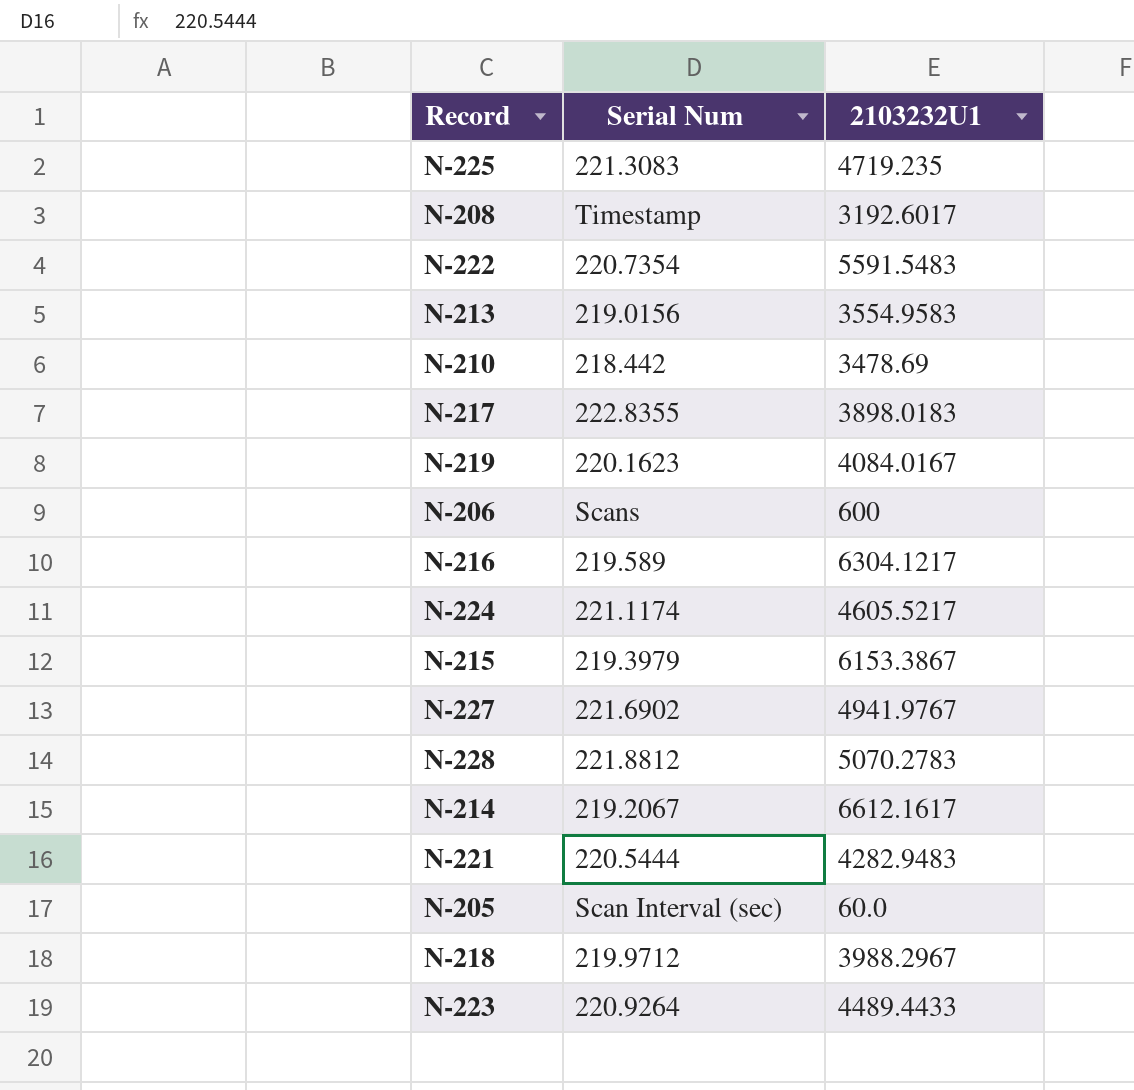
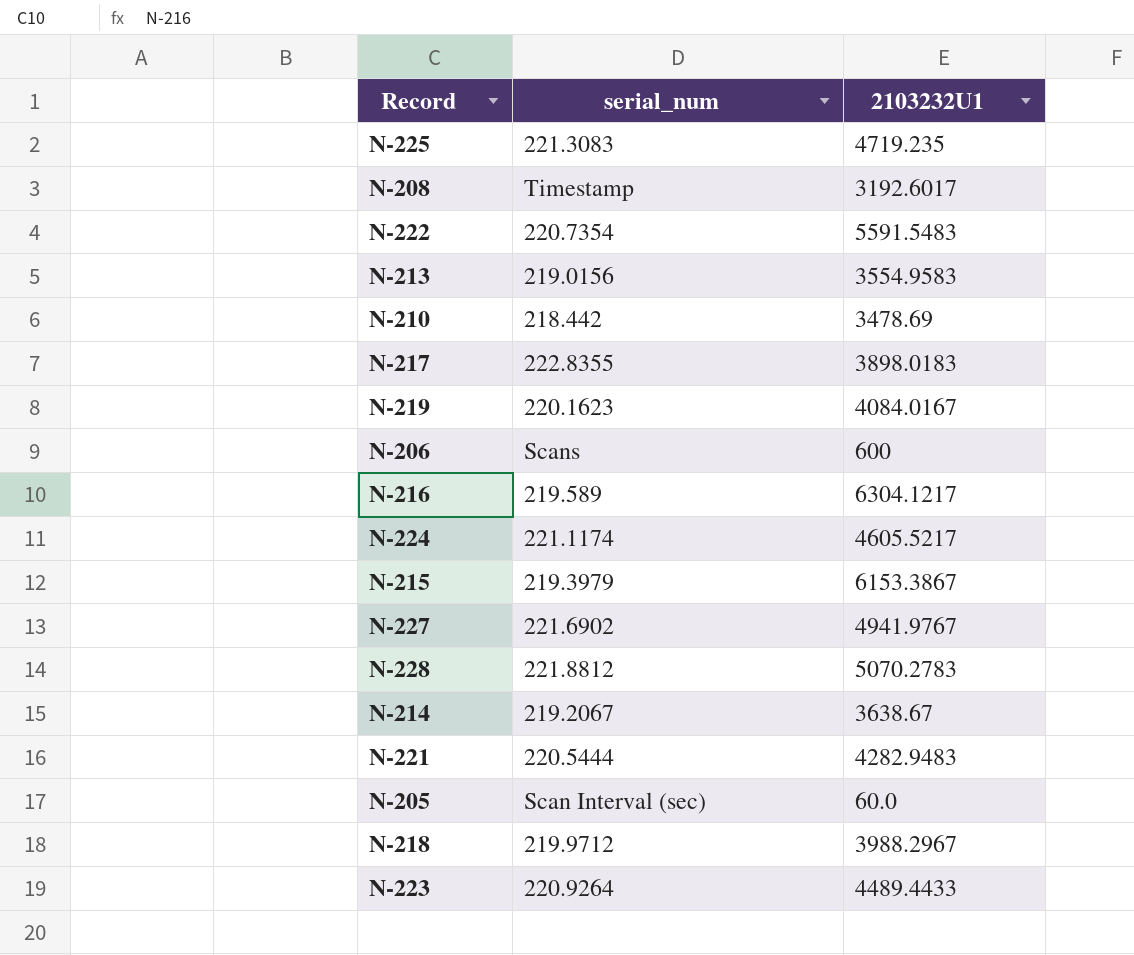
column name: Serial Num -> serial_num
N-214 | 2103232U1: 6612.1617 -> 3638.67

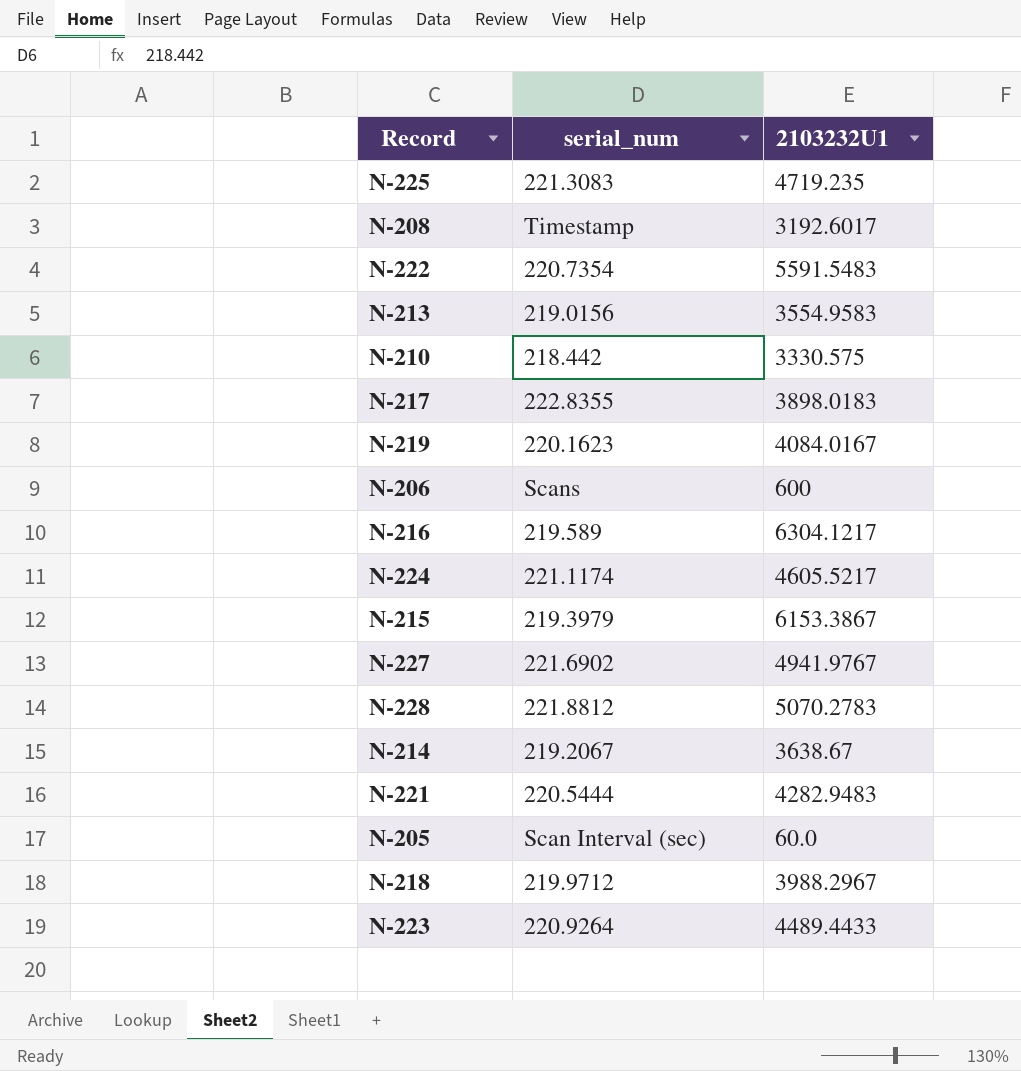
N-210 | 2103232U1: 3478.69 -> 3330.575

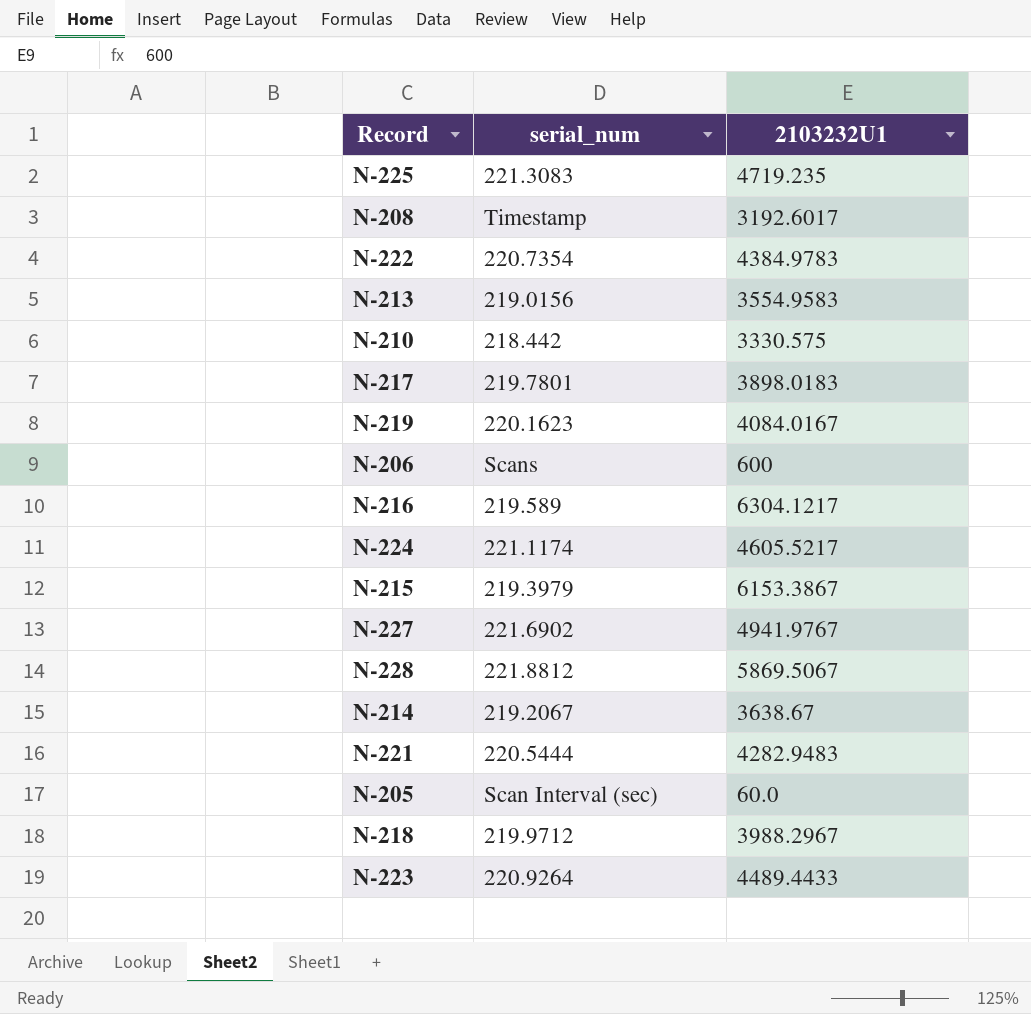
N-222 | 2103232U1: 5591.5483 -> 4384.9783
N-217 | serial_num: 222.8355 -> 219.7801
N-228 | 2103232U1: 5070.2783 -> 5869.5067

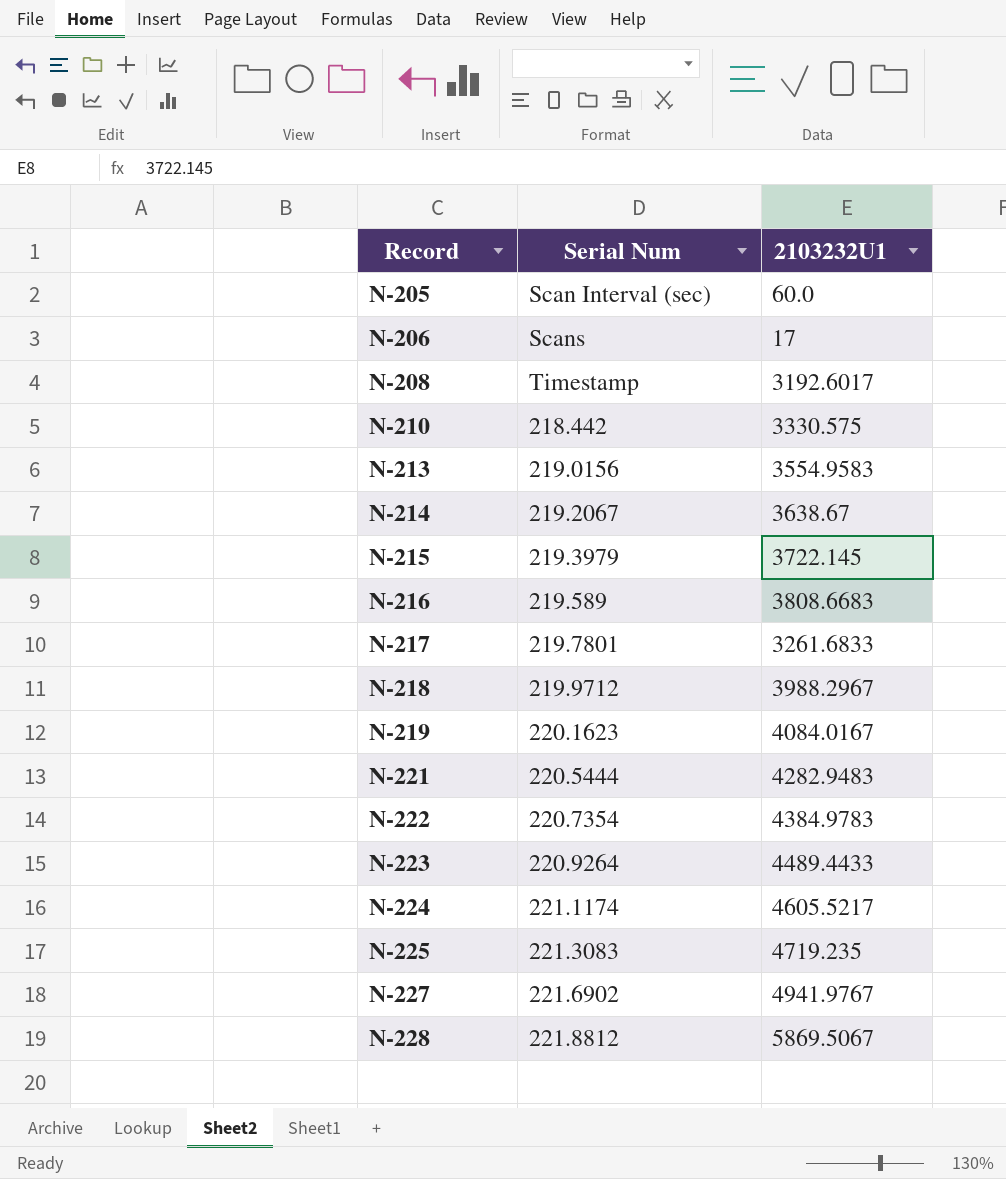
row order: none -> Record ascending
column name: serial_num -> Serial Num
N-206 | 2103232U1: 600 -> 17
N-215 | 2103232U1: 6153.3867 -> 3722.145
N-216 | 2103232U1: 6304.1217 -> 3808.6683
N-217 | 2103232U1: 3898.0183 -> 3261.6833

